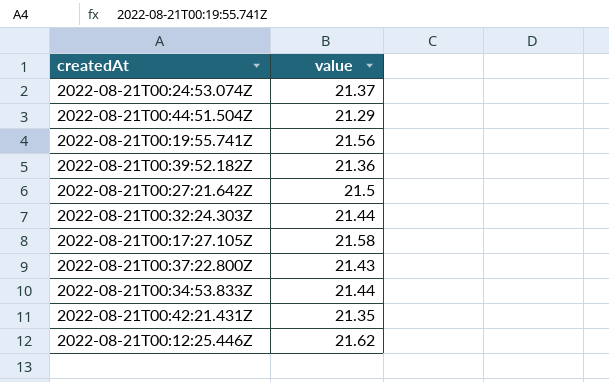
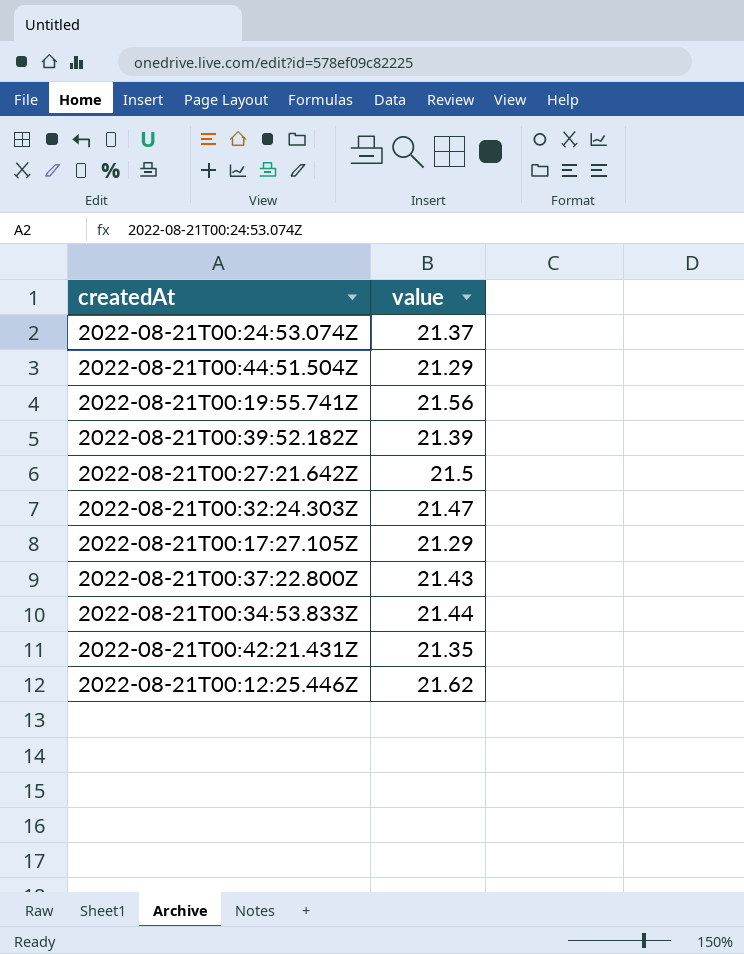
2022-08-21T00:39:52.182Z | value: 21.36 -> 21.39
2022-08-21T00:32:24.303Z | value: 21.44 -> 21.47
2022-08-21T00:17:27.105Z | value: 21.58 -> 21.29

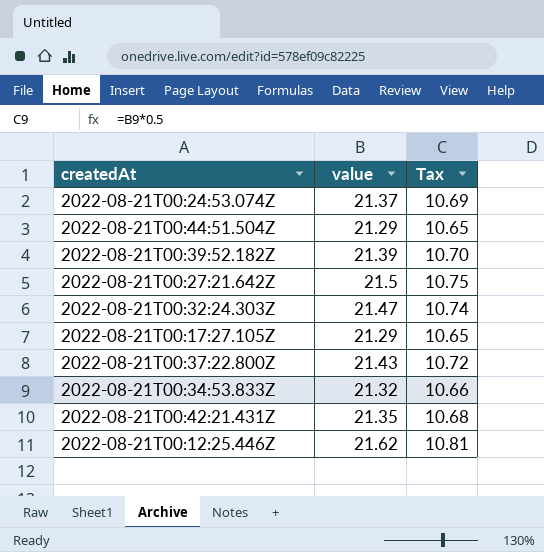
column Tax | formula: none -> [value] * 0.5
row 2022-08-21T00:19:55.741Z: 21.56 -> none
2022-08-21T00:34:53.833Z | value: 21.44 -> 21.32

